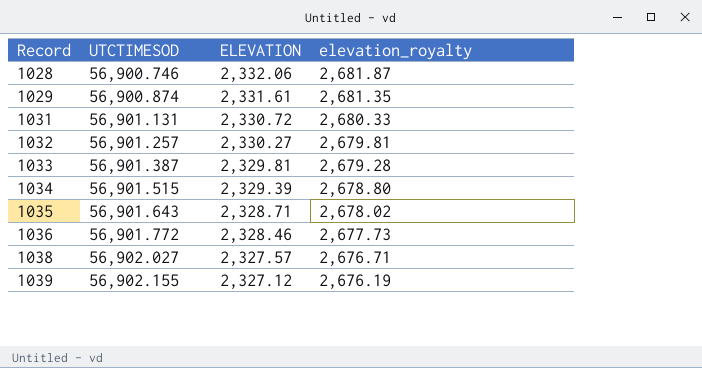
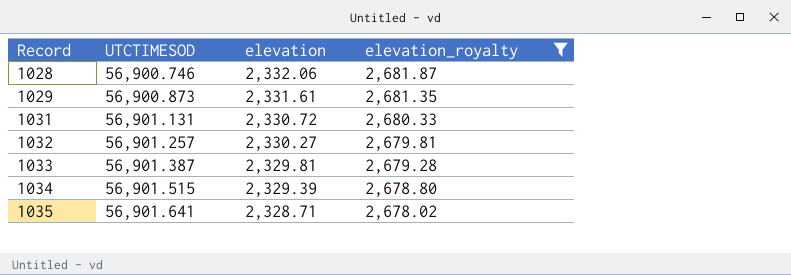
filter: none -> elevation_royalty >= 2,678.02
column name: ELEVATION -> elevation
1029 | UTCTIMESOD: 56,900.874 -> 56,900.873
1035 | UTCTIMESOD: 56,901.643 -> 56,901.641

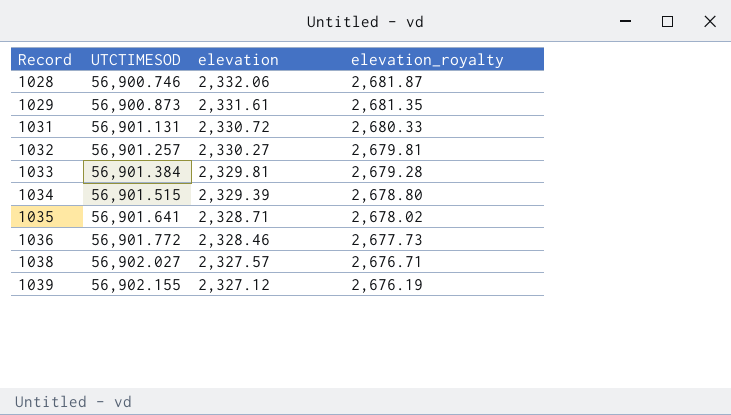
filter: elevation_royalty >= 2,678.02 -> none
1033 | UTCTIMESOD: 56,901.387 -> 56,901.384

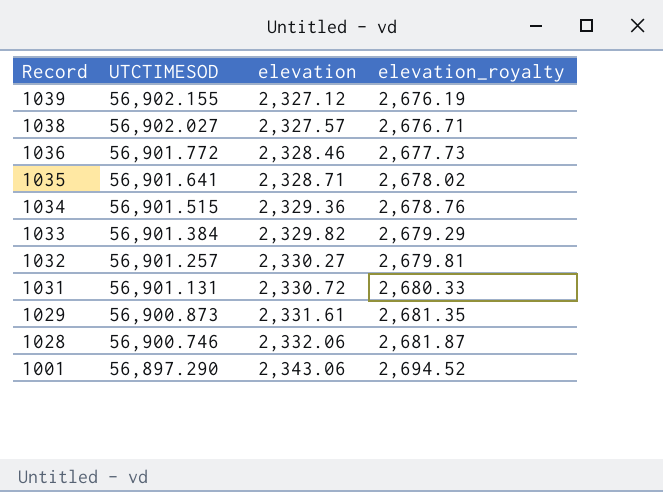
row order: Record ascending -> Record descending
1034 | elevation: 2,329.39 -> 2,329.36
1034 | elevation_royalty: 2,678.80 -> 2,678.76
1033 | elevation: 2,329.81 -> 2,329.82
1033 | elevation_royalty: 2,679.28 -> 2,679.29
row 1001: none -> 56,897.290 | 2,343.06 | 2,694.52

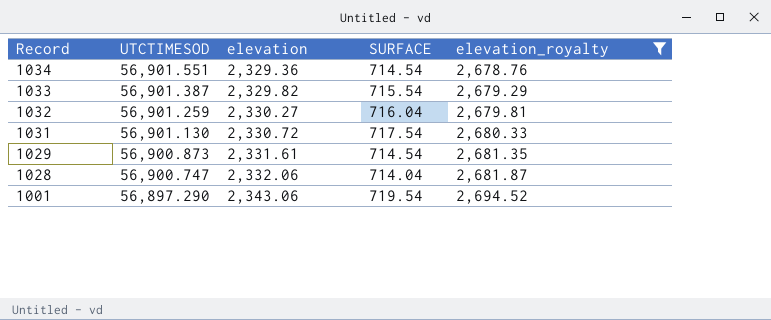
filter: none -> elevation_royalty >= 2,678.76
column SURFACE | position: none -> 4
1034 | UTCTIMESOD: 56,901.515 -> 56,901.551
1033 | UTCTIMESOD: 56,901.384 -> 56,901.387
1032 | UTCTIMESOD: 56,901.257 -> 56,901.259
1031 | UTCTIMESOD: 56,901.131 -> 56,901.130
1028 | UTCTIMESOD: 56,900.746 -> 56,900.747

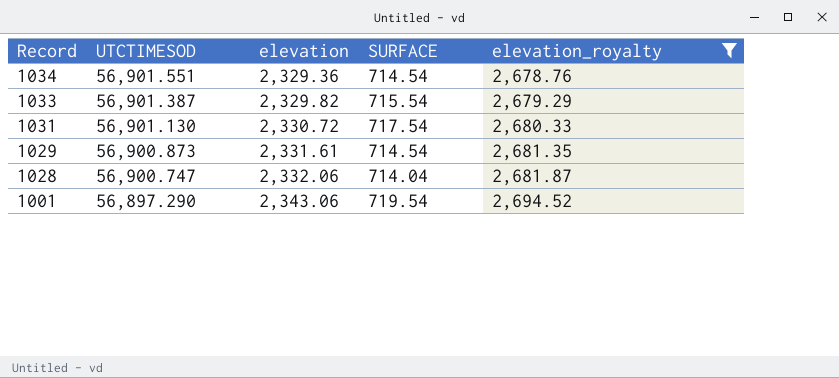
row 1032: 56,901.259 | 2,330.27 | 716.04 | 2,679.81 -> none

